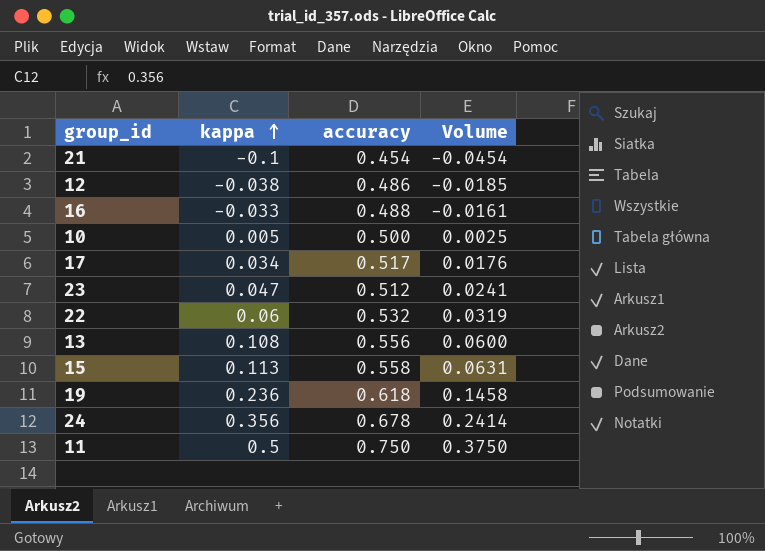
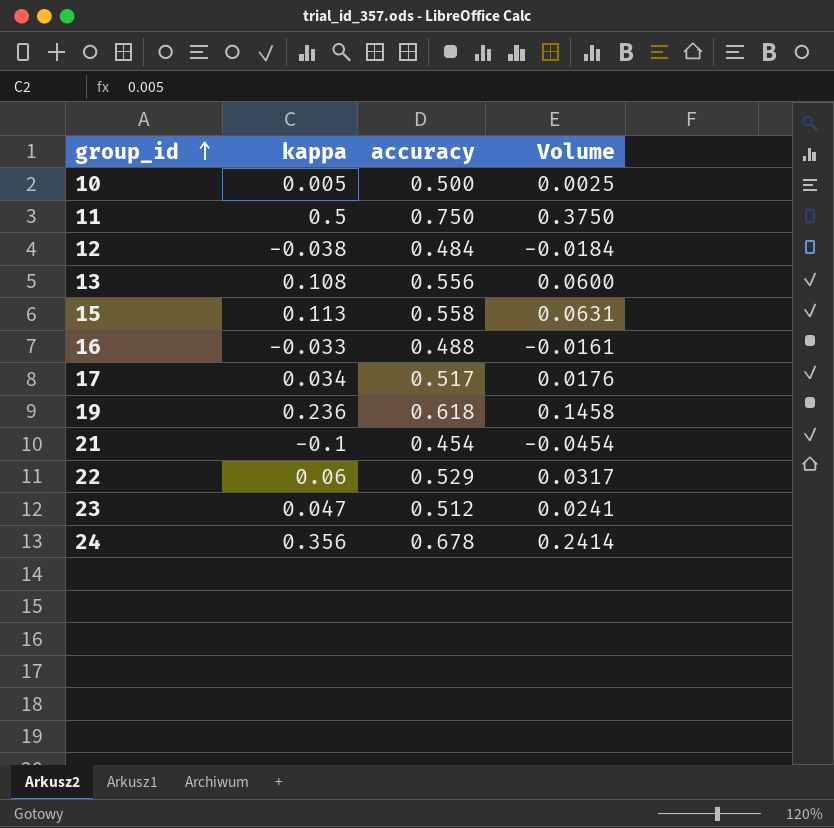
row order: kappa ascending -> group_id ascending
12 | accuracy: 0.486 -> 0.484
12 | Volume: -0.0185 -> -0.0184
22 | accuracy: 0.532 -> 0.529
22 | Volume: 0.0319 -> 0.0317

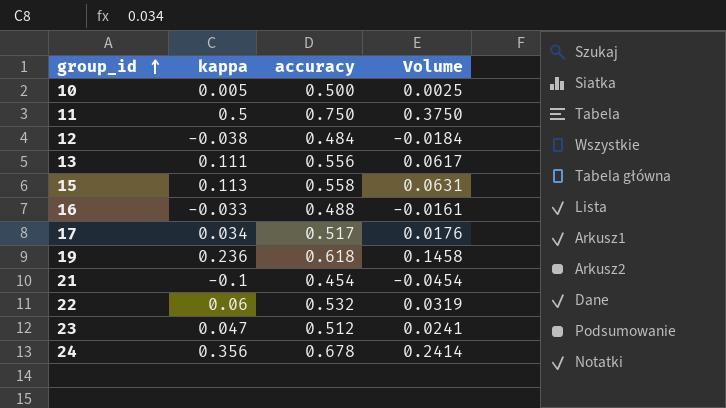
13 | kappa: 0.108 -> 0.111
13 | Volume: 0.0600 -> 0.0617
22 | accuracy: 0.529 -> 0.532
22 | Volume: 0.0317 -> 0.0319

